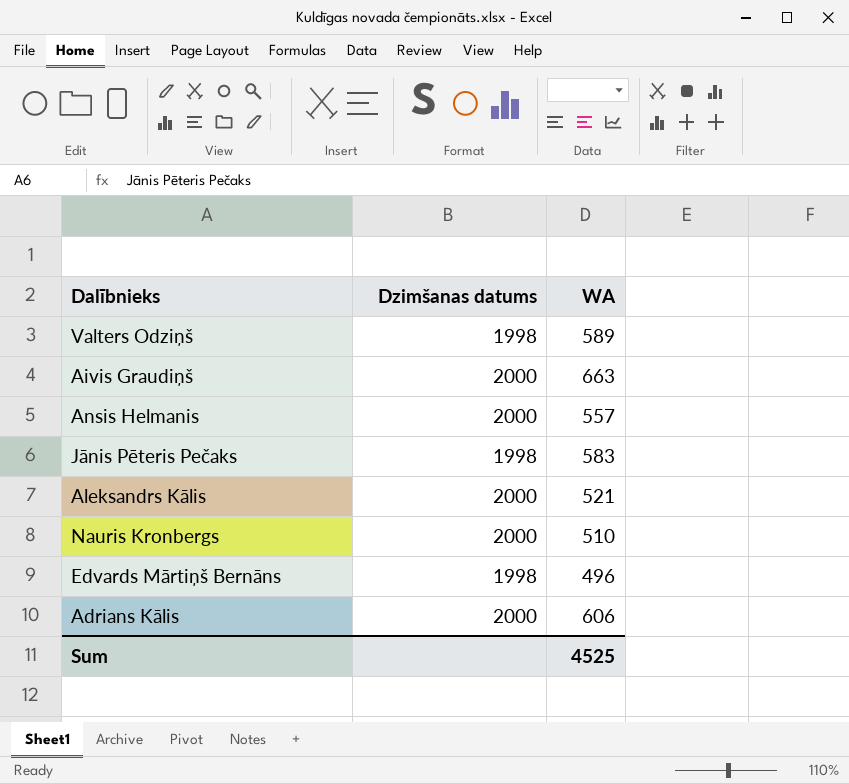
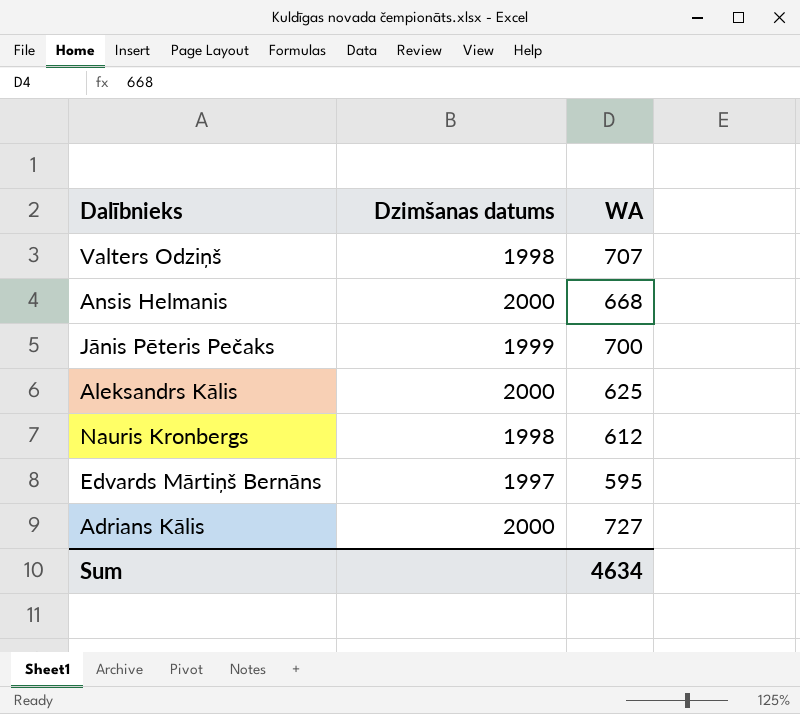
row Aivis Graudiņš: 2000 | 663 -> none
Valters Odziņš | WA: 589 -> 707
Ansis Helmanis | WA: 557 -> 668
Jānis Pēteris Pečaks | Dzimšanas datums: 1998 -> 1999
Jānis Pēteris Pečaks | WA: 583 -> 700
Aleksandrs Kālis | WA: 521 -> 625
Nauris Kronbergs | Dzimšanas datums: 2000 -> 1998
Nauris Kronbergs | WA: 510 -> 612
Edvards Mārtiņš Bernāns | Dzimšanas datums: 1998 -> 1997
Edvards Mārtiņš Bernāns | WA: 496 -> 595
Adrians Kālis | WA: 606 -> 727
Sum | WA: 4525 -> 4634

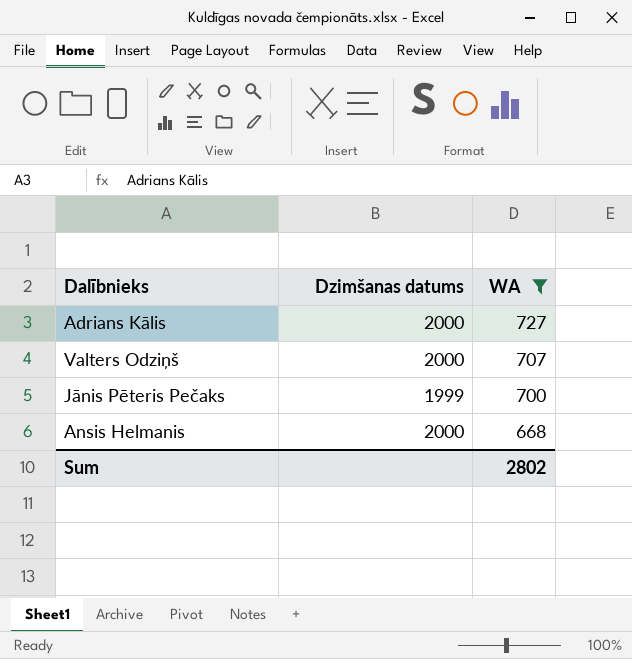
filter: none -> WA >= 668
row order: none -> WA descending
Valters Odziņš | Dzimšanas datums: 1998 -> 2000
Sum | WA: 4634 -> 2802

